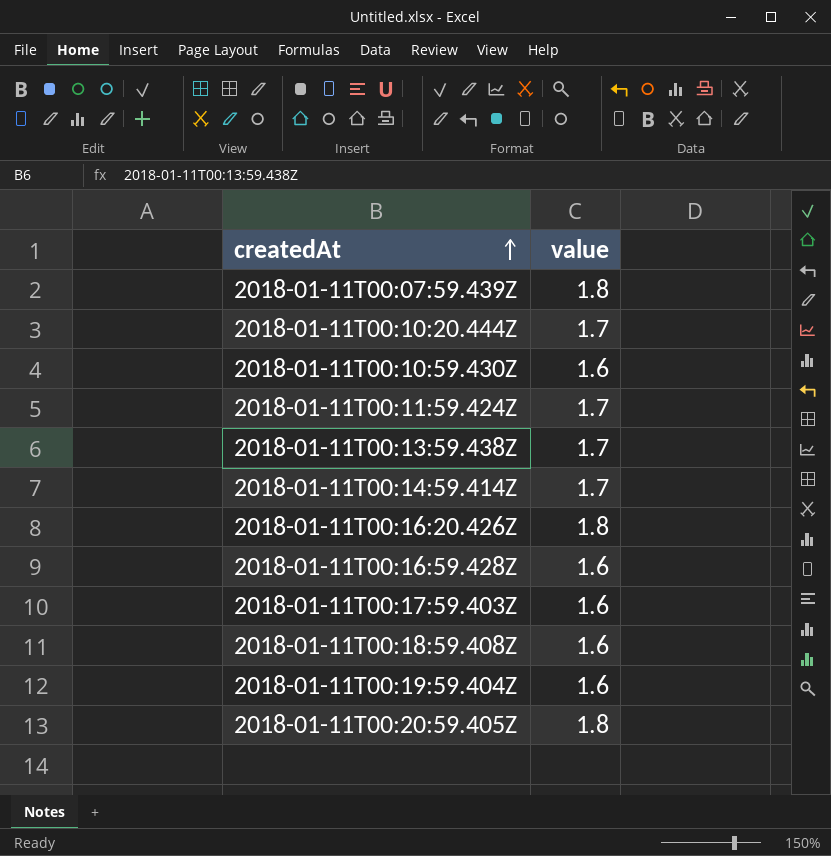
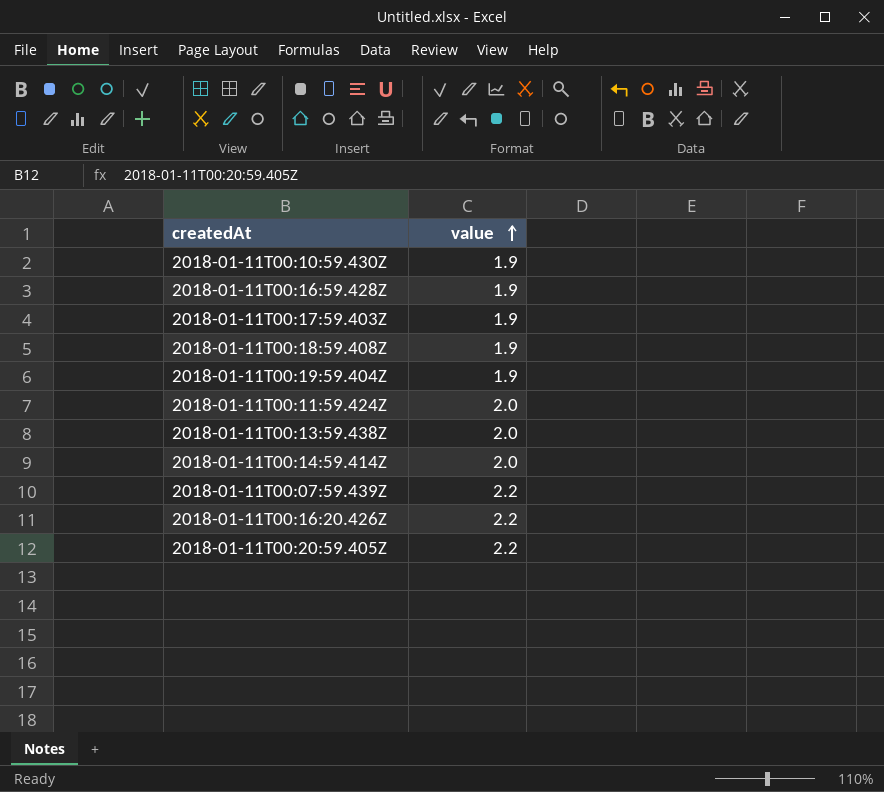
row order: createdAt ascending -> value ascending
row 2018-01-11T00:10:20.444Z: 1.7 -> none
2018-01-11T00:10:59.430Z | value: 1.6 -> 1.9
2018-01-11T00:16:59.428Z | value: 1.6 -> 1.9
2018-01-11T00:17:59.403Z | value: 1.6 -> 1.9
2018-01-11T00:18:59.408Z | value: 1.6 -> 1.9
2018-01-11T00:19:59.404Z | value: 1.6 -> 1.9
2018-01-11T00:11:59.424Z | value: 1.7 -> 2.0
2018-01-11T00:13:59.438Z | value: 1.7 -> 2.0
2018-01-11T00:14:59.414Z | value: 1.7 -> 2.0
2018-01-11T00:07:59.439Z | value: 1.8 -> 2.2
2018-01-11T00:16:20.426Z | value: 1.8 -> 2.2
2018-01-11T00:20:59.405Z | value: 1.8 -> 2.2

